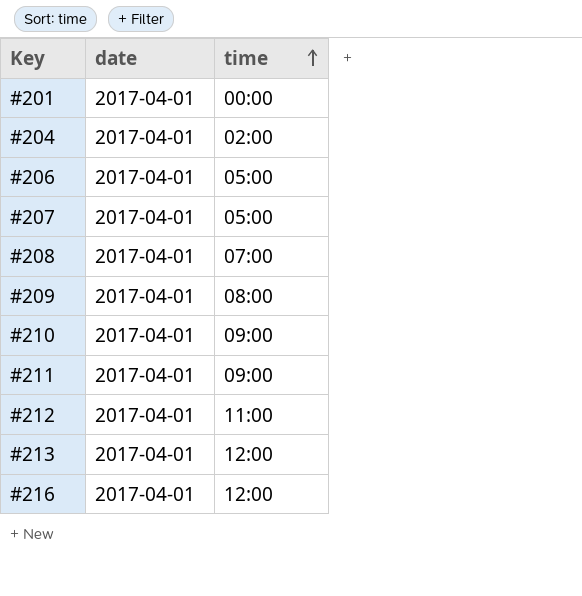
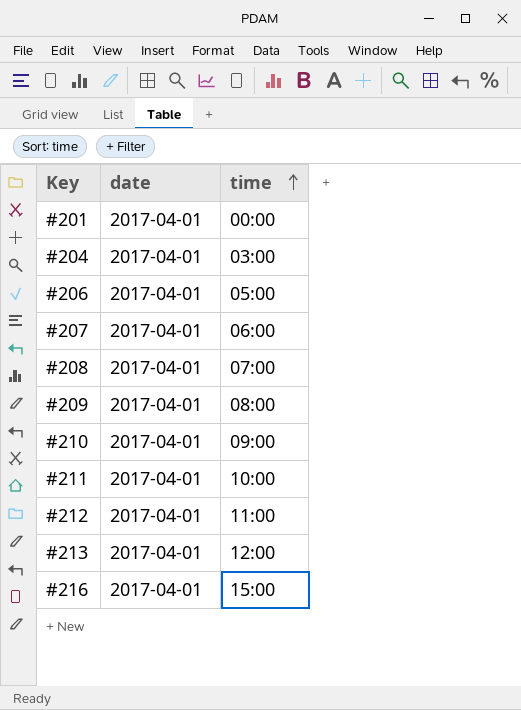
#204 | time: 02:00 -> 03:00
#207 | time: 05:00 -> 06:00
#211 | time: 09:00 -> 10:00
#216 | time: 12:00 -> 15:00

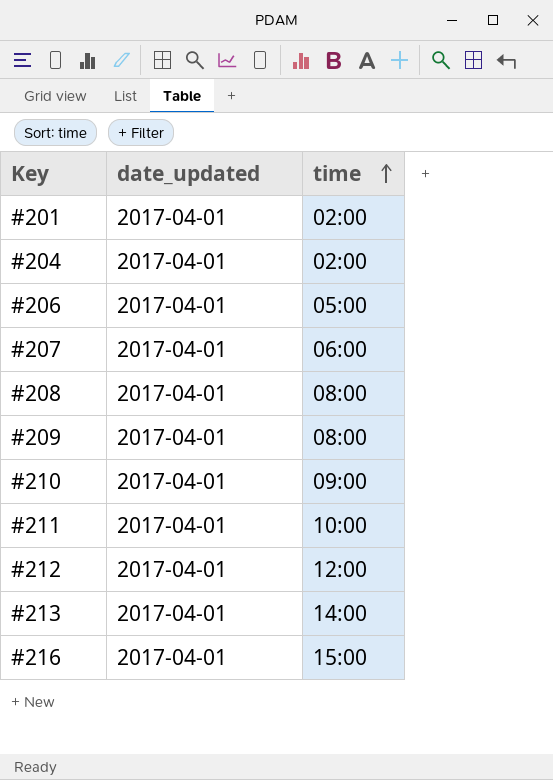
column name: date -> date_updated
#201 | time: 00:00 -> 02:00
#204 | time: 03:00 -> 02:00
#208 | time: 07:00 -> 08:00
#212 | time: 11:00 -> 12:00
#213 | time: 12:00 -> 14:00

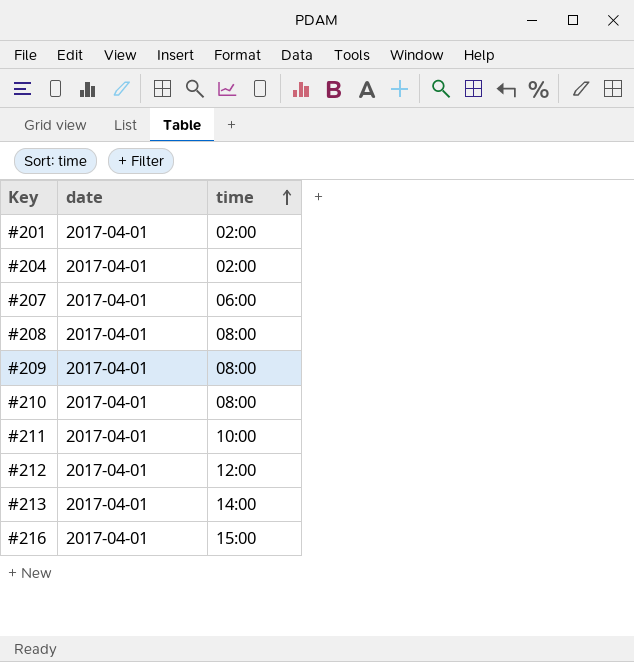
column name: date_updated -> date
row #206: 2017-04-01 | 05:00 -> none
#210 | time: 09:00 -> 08:00

